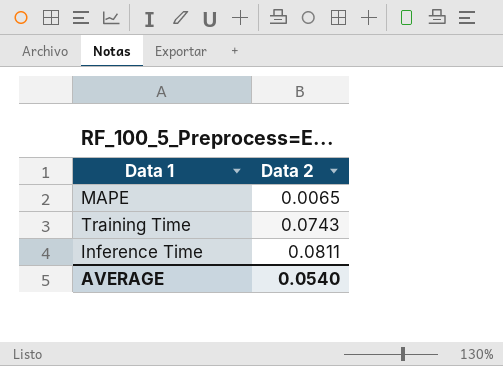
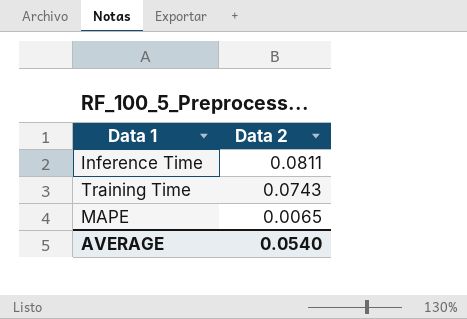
row order: Data 2 ascending -> Data 2 descending

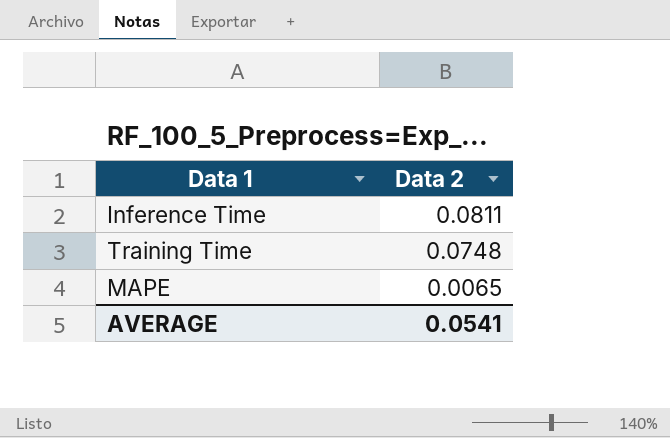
Training Time | Data 2: 0.0743 -> 0.0748
AVERAGE | Data 2: 0.0540 -> 0.0541

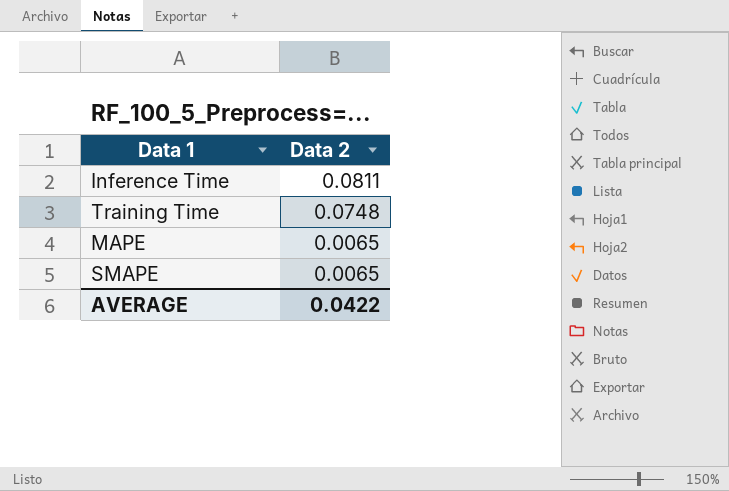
row SMAPE: none -> 0.0065
AVERAGE | Data 2: 0.0541 -> 0.0422

